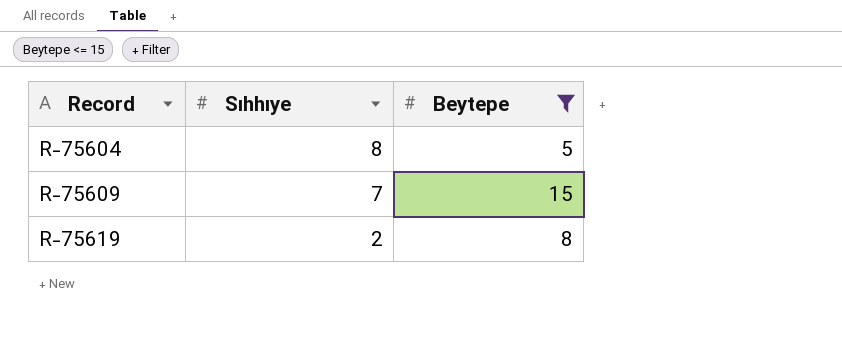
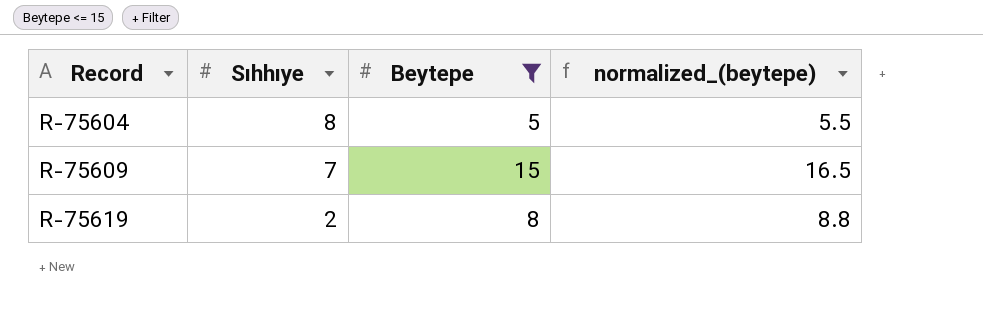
column normalized_(beytepe) | formula: none -> [Beytepe] * 1.1

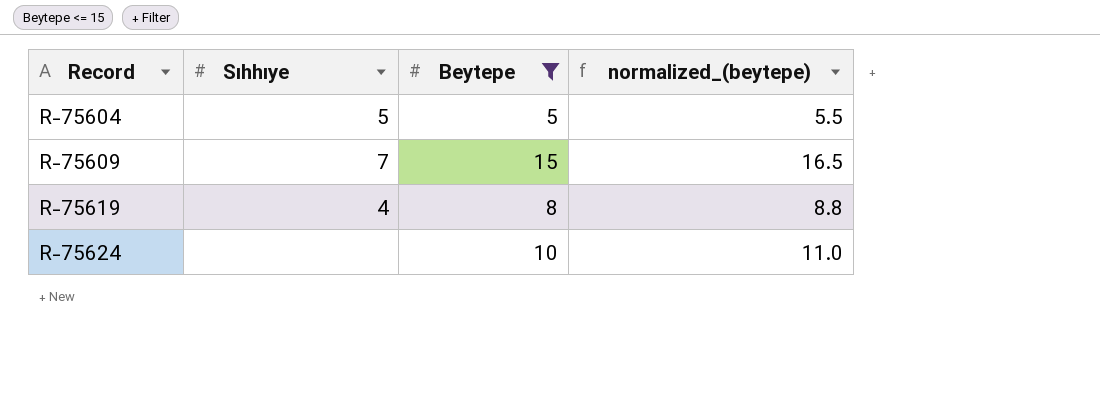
R-75604 | Sıhhıye: 8 -> 5
R-75619 | Sıhhıye: 2 -> 4
row R-75624: none -> none | 10 | 11.0

